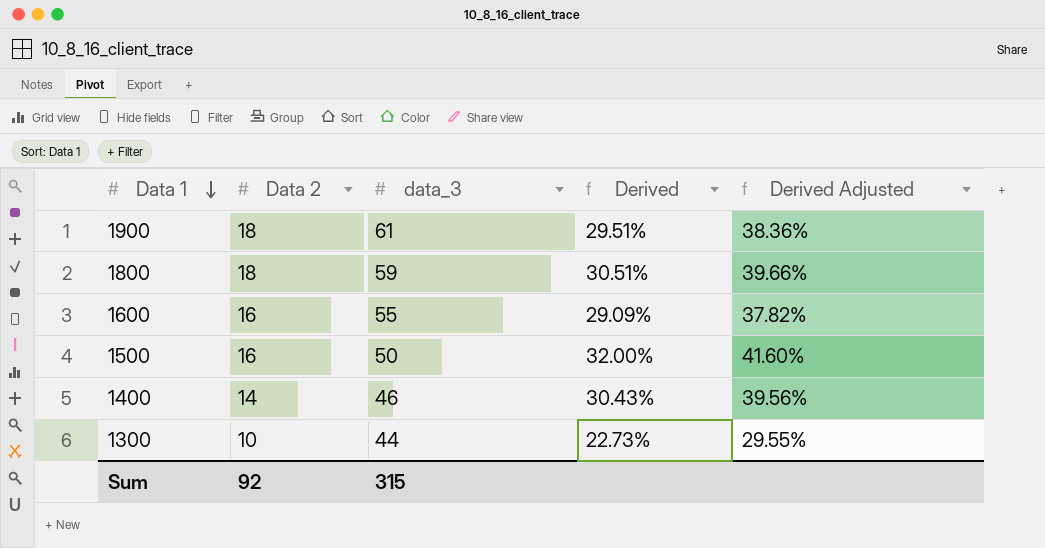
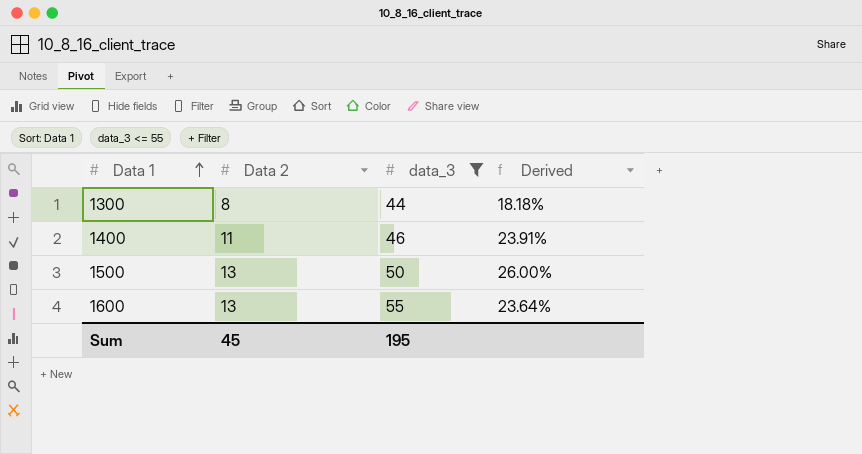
filter: none -> data_3 <= 55
row order: Data 1 descending -> Data 1 ascending
column Derived Adjusted | formula: [Derived] * 1.3 -> none
1300 | Data 2: 10 -> 8
1300 | Derived: 22.73% -> 18.18%
1400 | Data 2: 14 -> 11
1400 | Derived: 30.43% -> 23.91%
1500 | Data 2: 16 -> 13
1500 | Derived: 32.00% -> 26.00%
1600 | Data 2: 16 -> 13
1600 | Derived: 29.09% -> 23.64%
Sum | Data 2: 92 -> 45
Sum | data_3: 315 -> 195

